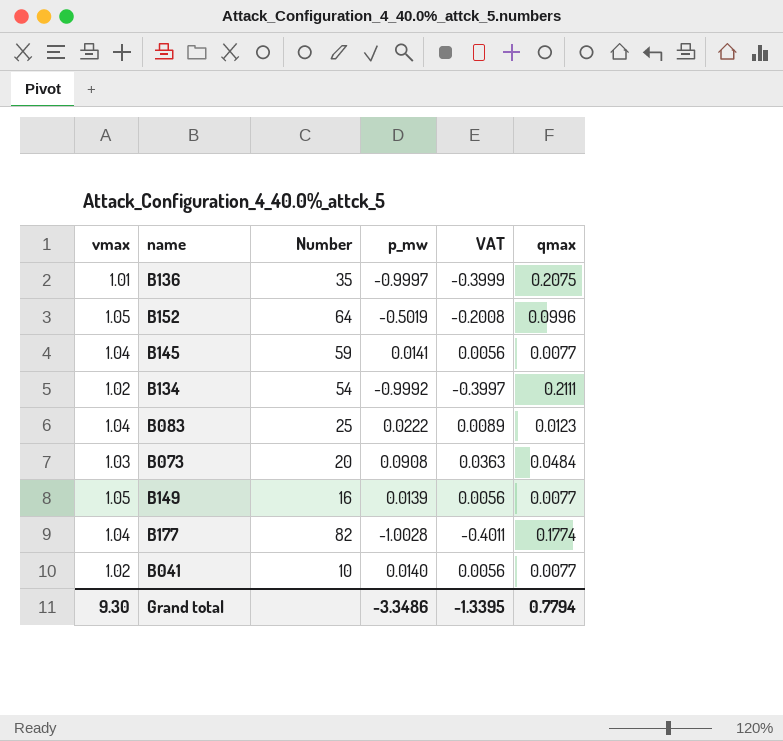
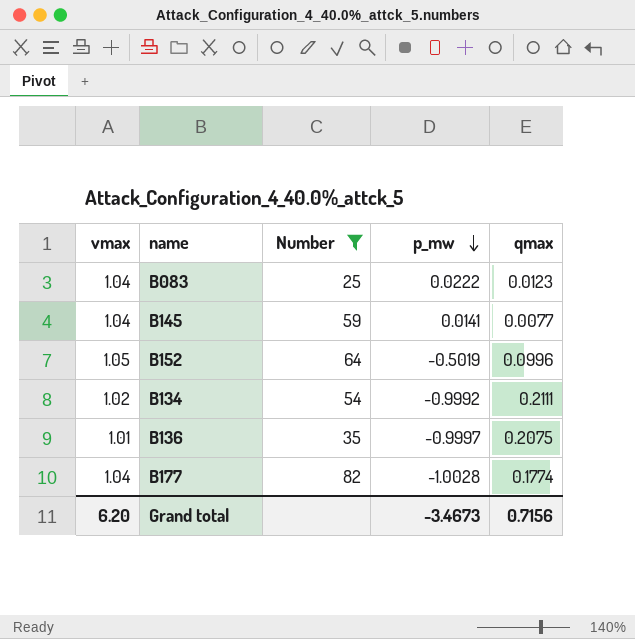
filter: none -> Number >= 25
row order: none -> p_mw descending
column VAT | formula: [p_mw] * 0.4 -> none
Grand total | vmax: 9.30 -> 6.20
Grand total | p_mw: -3.3486 -> -3.4673
Grand total | qmax: 0.7794 -> 0.7156

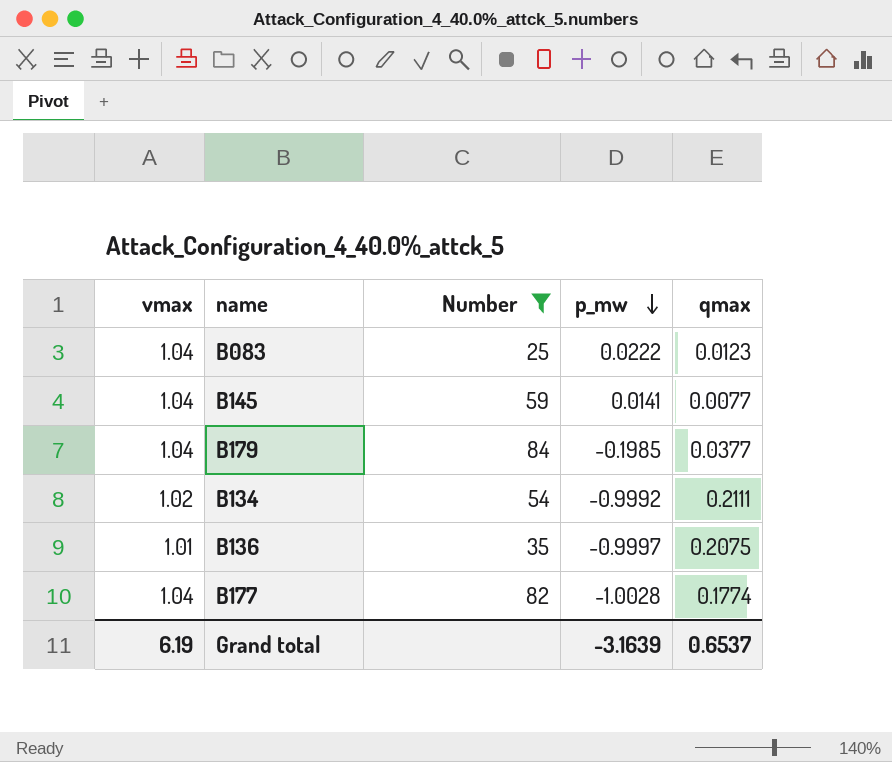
row B152: 1.05 | 64 | -0.5019 | 0.0996 -> none
row B179: none -> 1.04 | 84 | -0.1985 | 0.0377
Grand total | vmax: 6.20 -> 6.19
Grand total | p_mw: -3.4673 -> -3.1639
Grand total | qmax: 0.7156 -> 0.6537

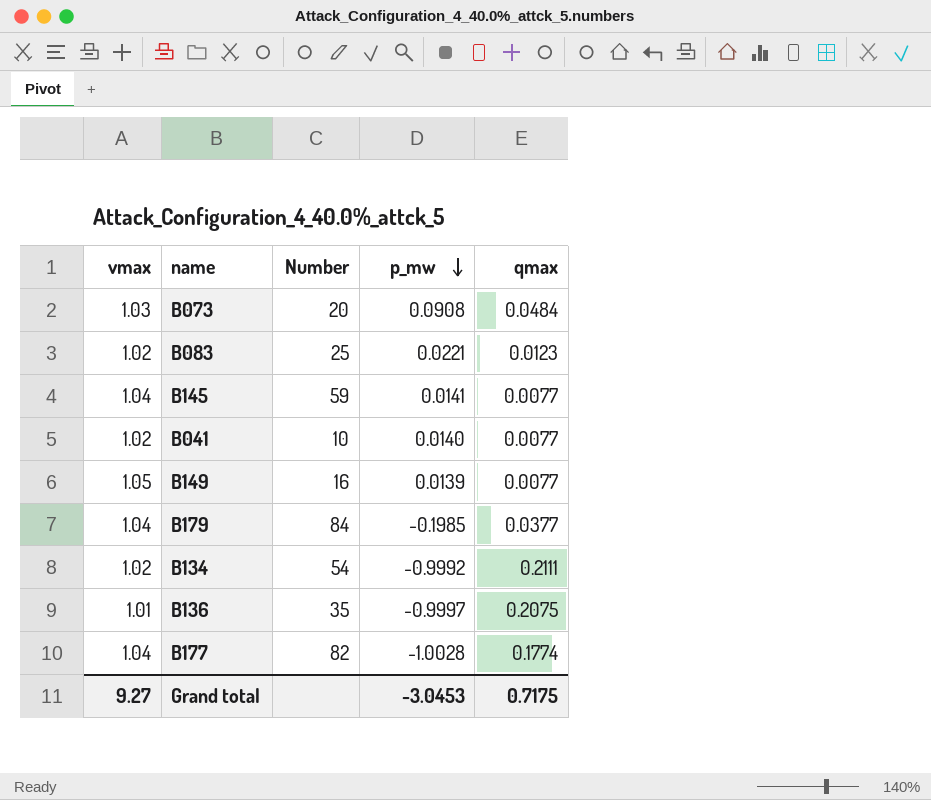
filter: Number >= 25 -> none
B083 | vmax: 1.04 -> 1.02
B083 | p_mw: 0.0222 -> 0.0221
Grand total | vmax: 6.19 -> 9.27
Grand total | p_mw: -3.1639 -> -3.0453
Grand total | qmax: 0.6537 -> 0.7175

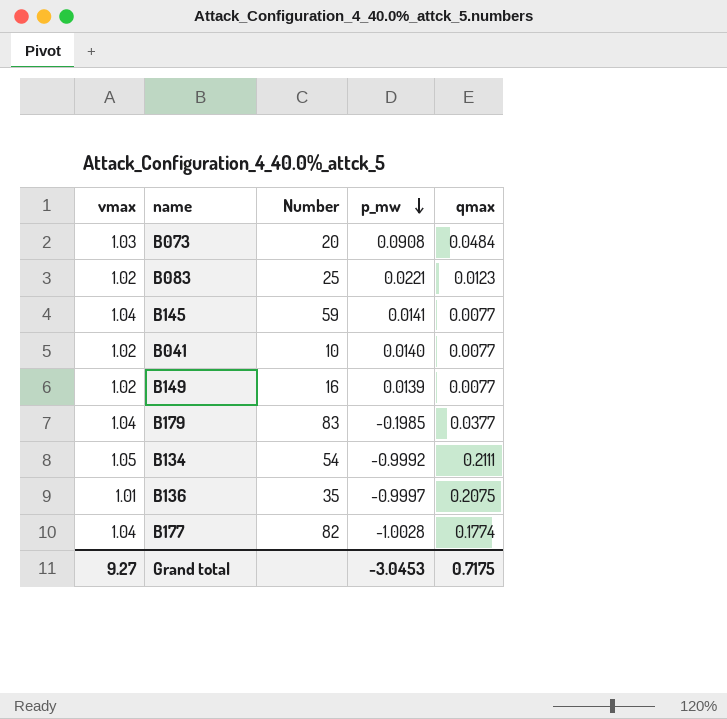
B149 | vmax: 1.05 -> 1.02
B179 | Number: 84 -> 83
B134 | vmax: 1.02 -> 1.05

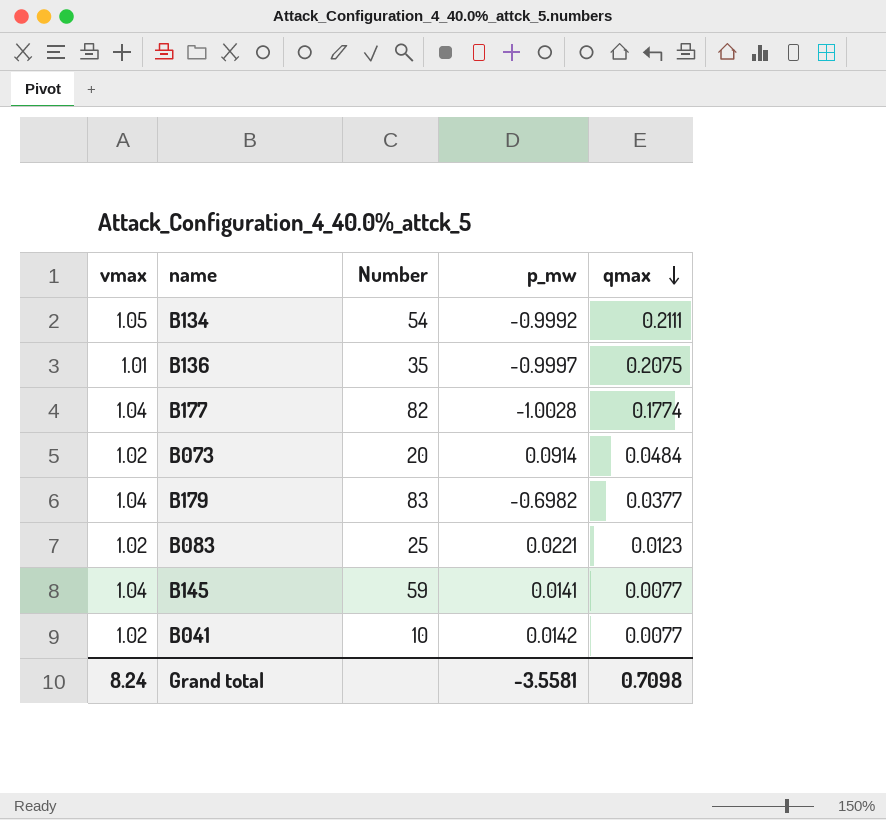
row order: p_mw descending -> qmax descending
row B149: 1.02 | 16 | 0.0139 | 0.0077 -> none
B073 | vmax: 1.03 -> 1.02
B073 | p_mw: 0.0908 -> 0.0914
B179 | p_mw: -0.1985 -> -0.6982
B041 | p_mw: 0.0140 -> 0.0142
Grand total | vmax: 9.27 -> 8.24
Grand total | p_mw: -3.0453 -> -3.5581
Grand total | qmax: 0.7175 -> 0.7098

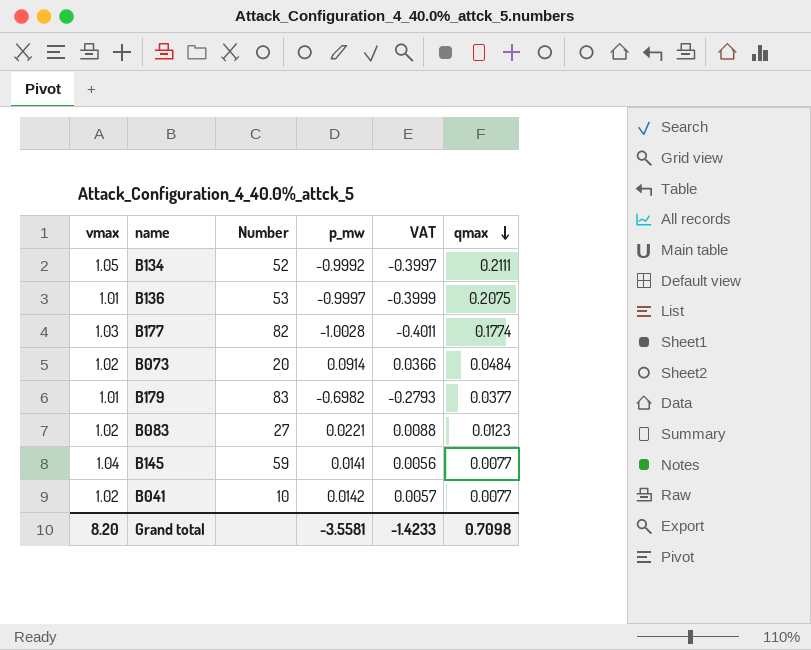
column VAT | formula: none -> [p_mw] * 0.4
B134 | Number: 54 -> 52
B136 | Number: 35 -> 53
B177 | vmax: 1.04 -> 1.03
B179 | vmax: 1.04 -> 1.01
B083 | Number: 25 -> 27
Grand total | vmax: 8.24 -> 8.20

